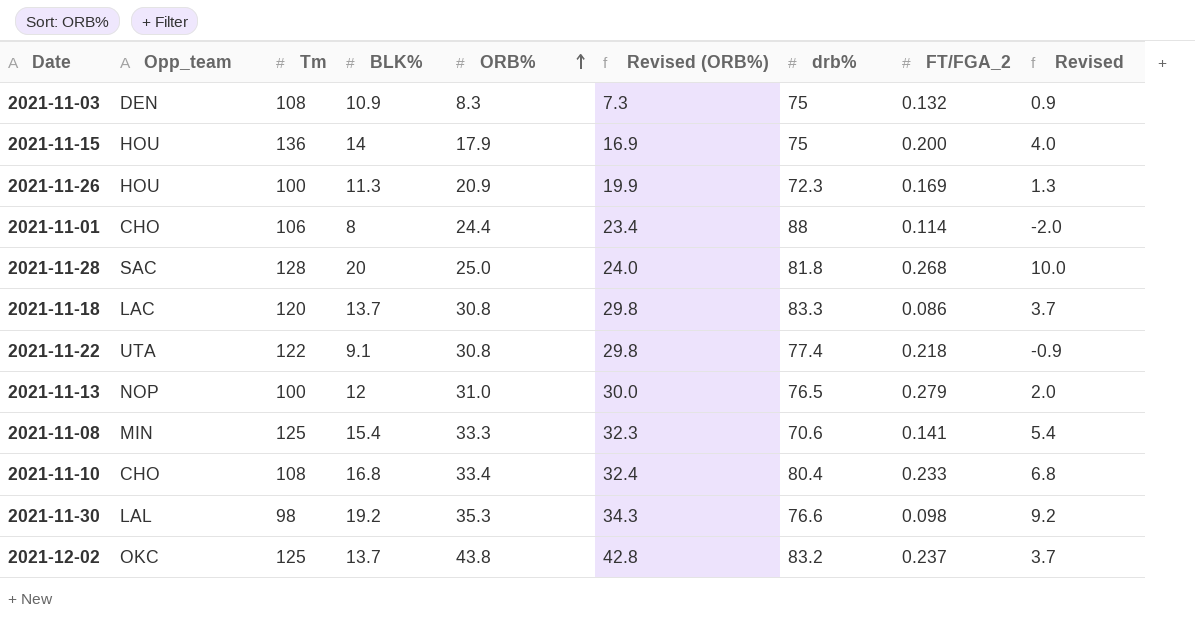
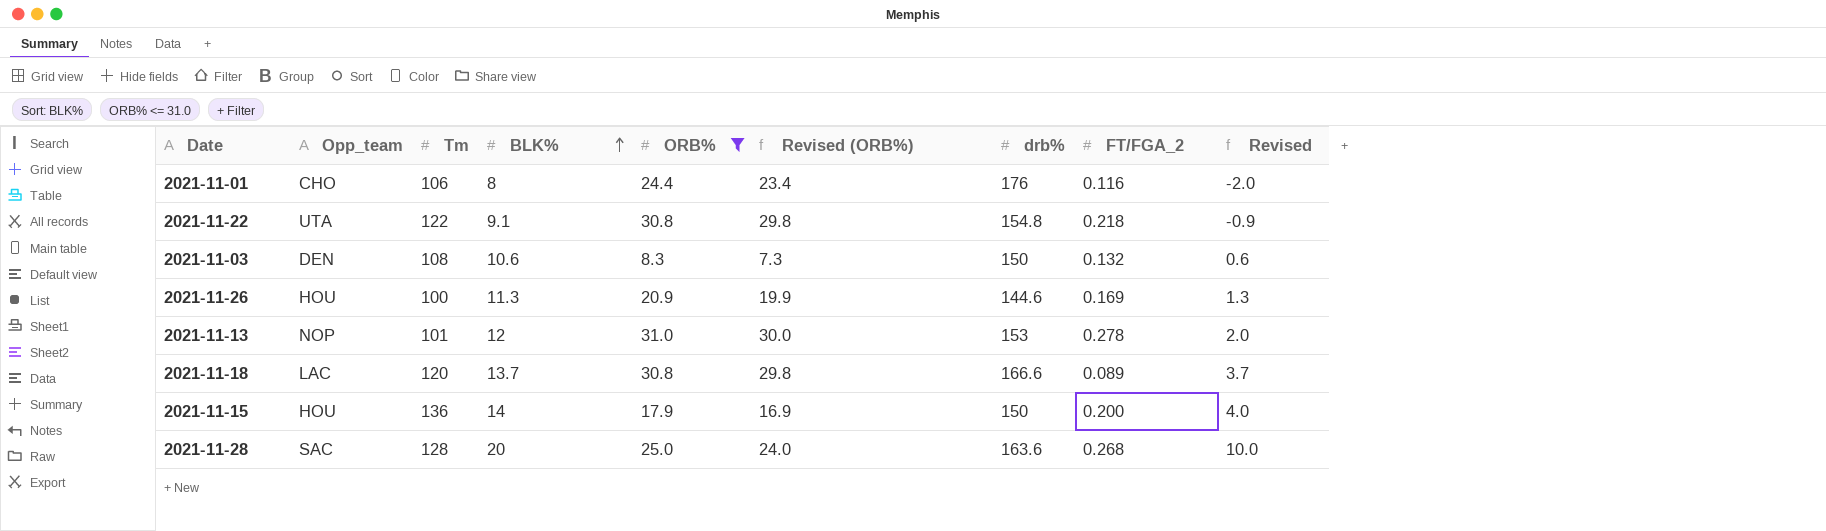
filter: none -> ORB% <= 31.0
row order: ORB% ascending -> BLK% ascending
2021-11-01 | drb%: 88 -> 176
2021-11-01 | FT/FGA_2: 0.114 -> 0.116
2021-11-22 | drb%: 77.4 -> 154.8
2021-11-03 | BLK%: 10.9 -> 10.6
2021-11-03 | drb%: 75 -> 150
2021-11-03 | Revised: 0.9 -> 0.6
2021-11-26 | drb%: 72.3 -> 144.6
2021-11-13 | Tm: 100 -> 101
2021-11-13 | drb%: 76.5 -> 153
2021-11-13 | FT/FGA_2: 0.279 -> 0.278
2021-11-18 | drb%: 83.3 -> 166.6
2021-11-18 | FT/FGA_2: 0.086 -> 0.089
2021-11-15 | drb%: 75 -> 150
2021-11-28 | drb%: 81.8 -> 163.6

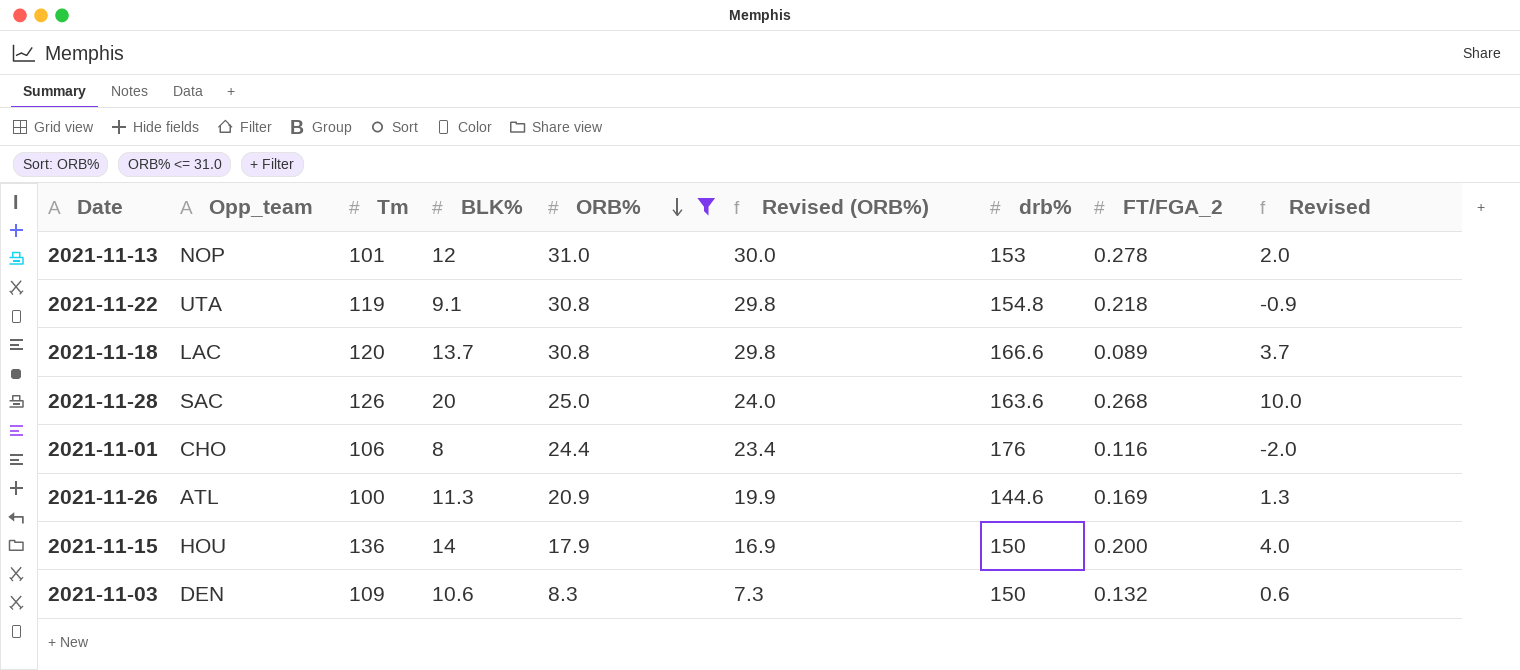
row order: BLK% ascending -> ORB% descending
2021-11-22 | Tm: 122 -> 119
2021-11-28 | Tm: 128 -> 126
2021-11-26 | Opp_team: HOU -> ATL
2021-11-03 | Tm: 108 -> 109

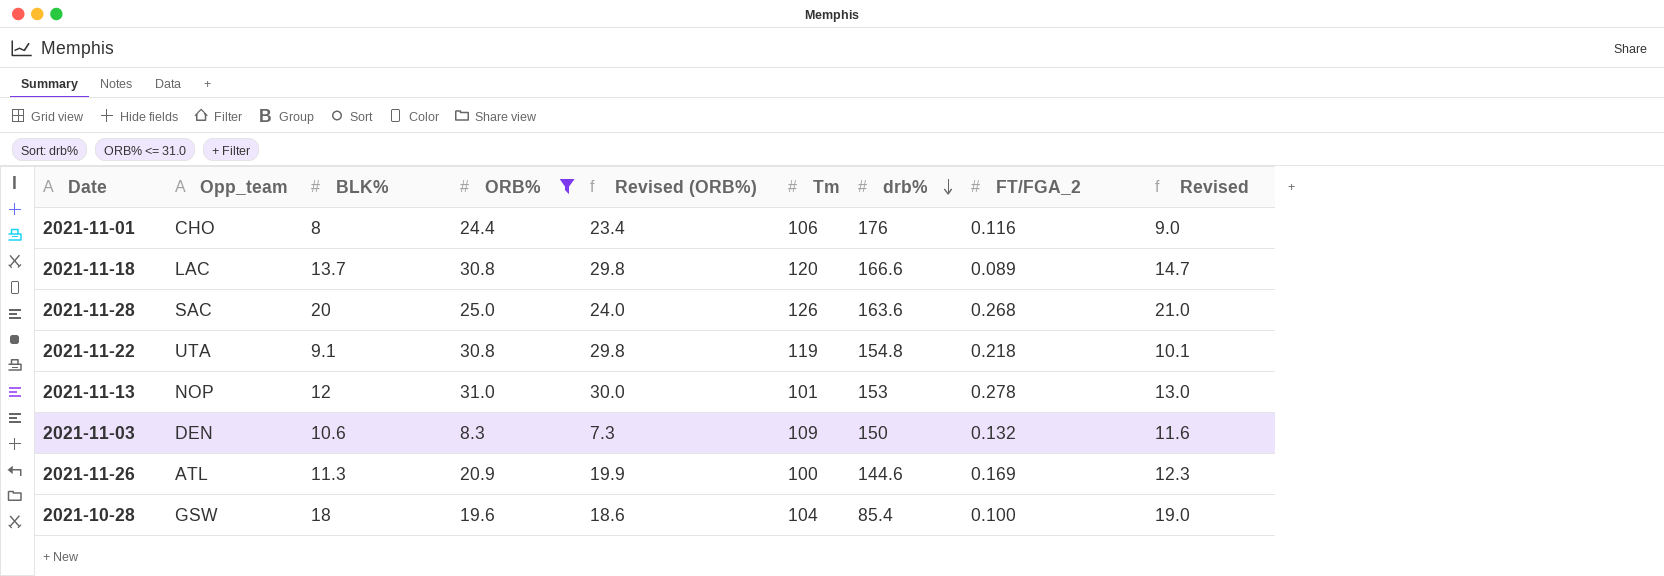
row order: ORB% descending -> drb% descending
column Tm | position: 3 -> 6
column Revised | formula: [BLK%] - 10 -> [BLK%] + 1
row 2021-11-15: HOU | 136 | 14 | 17.9 | 16.9 | 150 | 0.200 | 4.0 -> none
row 2021-10-28: none -> GSW | 18 | 19.6 | 18.6 | 104 | 85.4 | 0.100 | 19.0

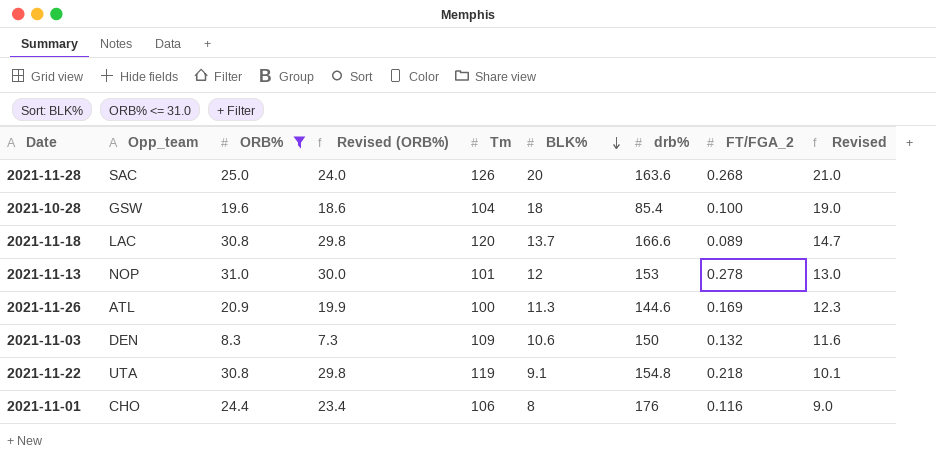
row order: drb% descending -> BLK% descending
column BLK% | position: 3 -> 6

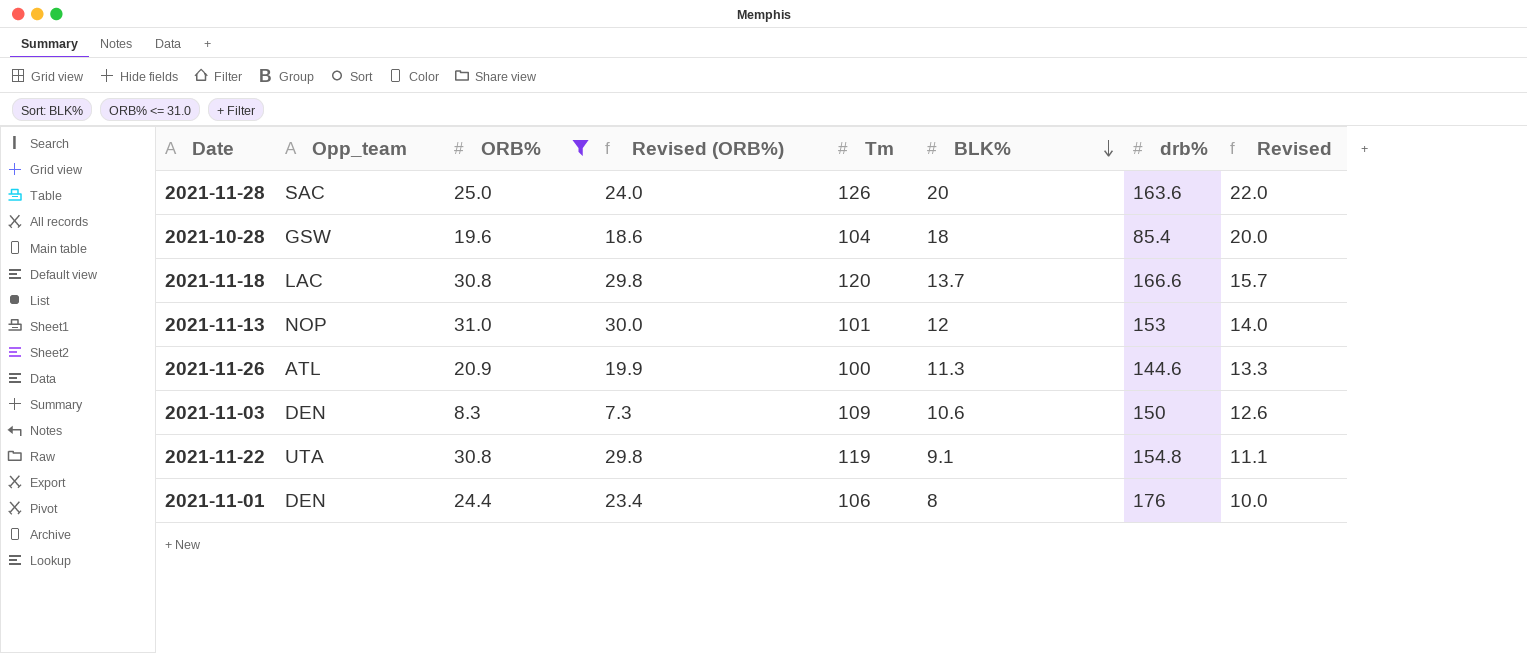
column FT/FGA_2 | position: 8 -> none
column Revised | formula: [BLK%] + 1 -> [BLK%] + 2
2021-11-01 | Opp_team: CHO -> DEN

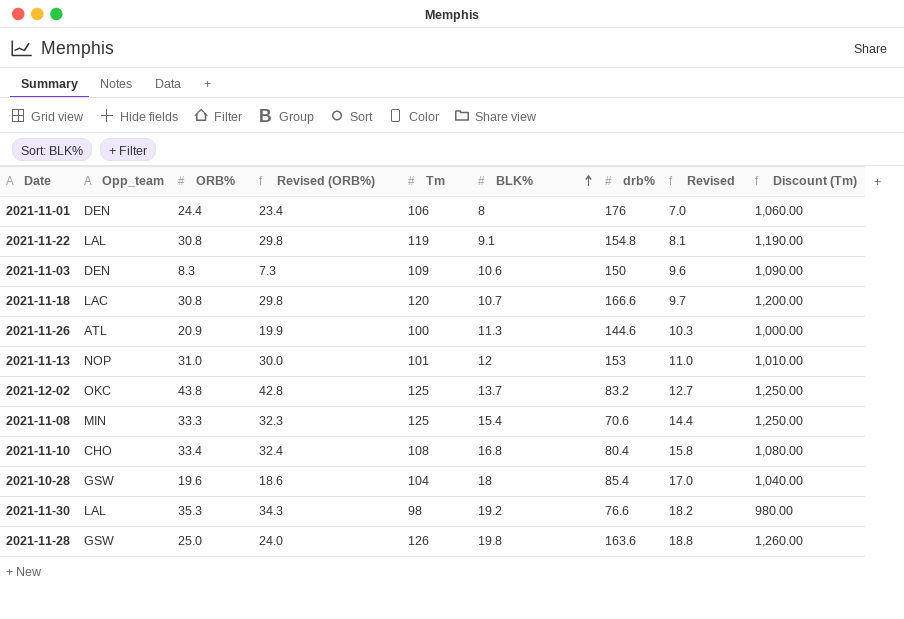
filter: ORB% <= 31.0 -> none
row order: BLK% descending -> BLK% ascending
column Revised | formula: [BLK%] + 2 -> [BLK%] - 1
column Discount (Tm) | formula: none -> [Tm] * 10
2021-11-22 | Opp_team: UTA -> LAL
2021-11-18 | BLK%: 13.7 -> 10.7
2021-11-28 | Opp_team: SAC -> GSW
2021-11-28 | BLK%: 20 -> 19.8

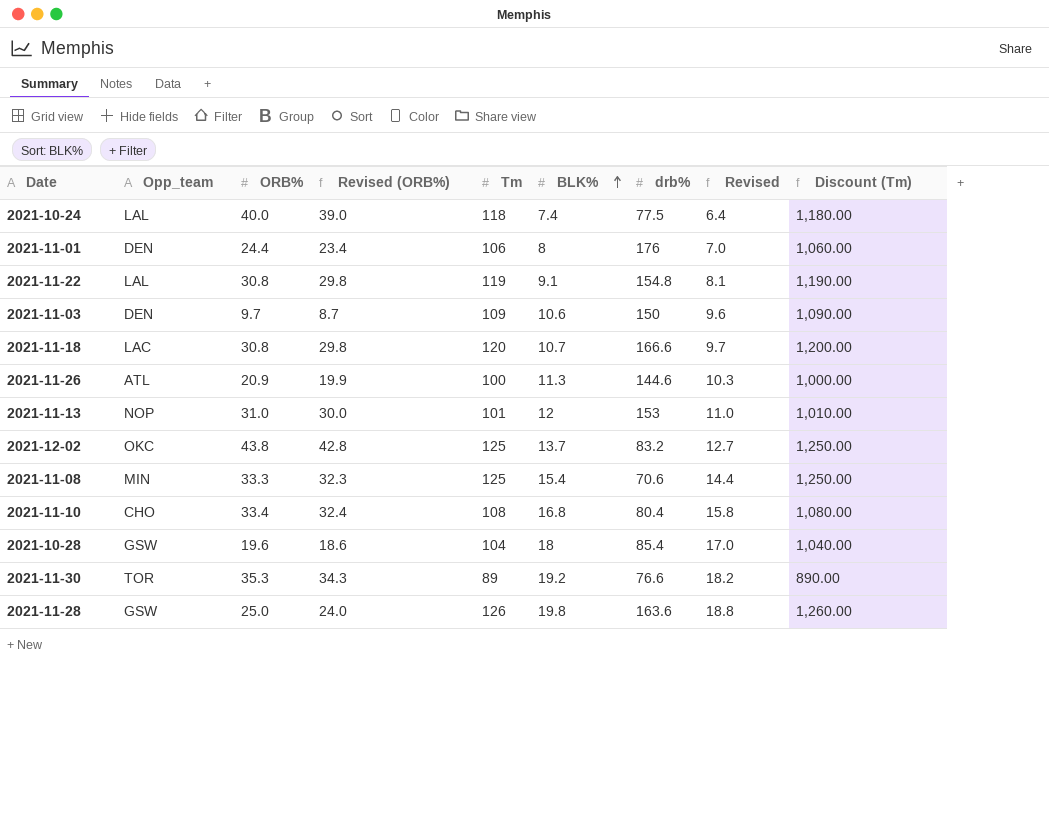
row 2021-10-24: none -> LAL | 40.0 | 39.0 | 118 | 7.4 | 77.5 | 6.4 | 1,180.00
2021-11-03 | ORB%: 8.3 -> 9.7
2021-11-03 | Revised (ORB%): 7.3 -> 8.7
2021-11-30 | Opp_team: LAL -> TOR
2021-11-30 | Tm: 98 -> 89
2021-11-30 | Discount (Tm): 980.00 -> 890.00

